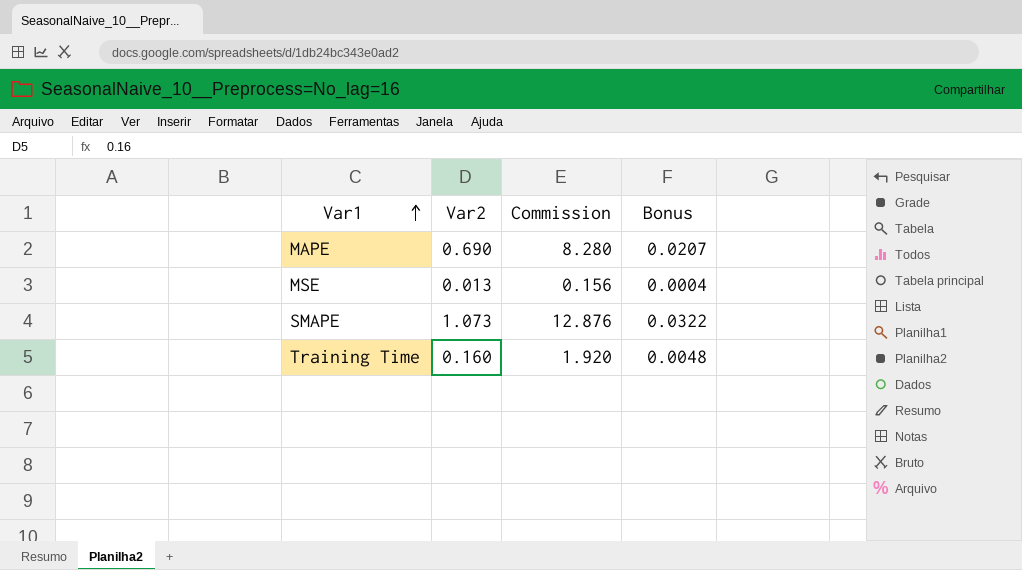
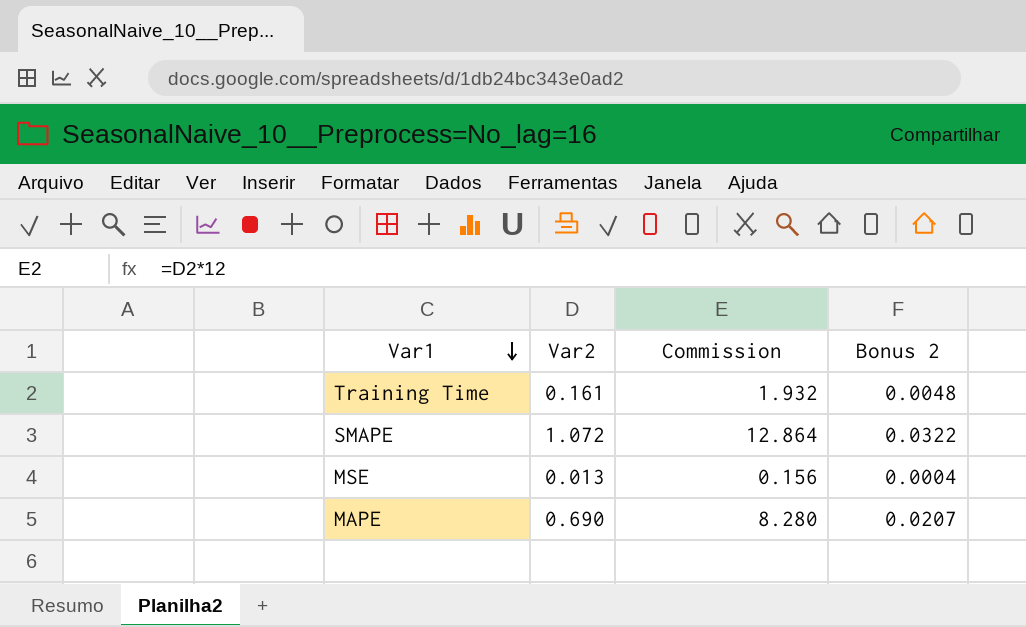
row order: Var1 ascending -> Var1 descending
column name: Bonus -> Bonus 2
Training Time | Var2: 0.160 -> 0.161
Training Time | Commission: 1.920 -> 1.932
SMAPE | Var2: 1.073 -> 1.072
SMAPE | Commission: 12.876 -> 12.864

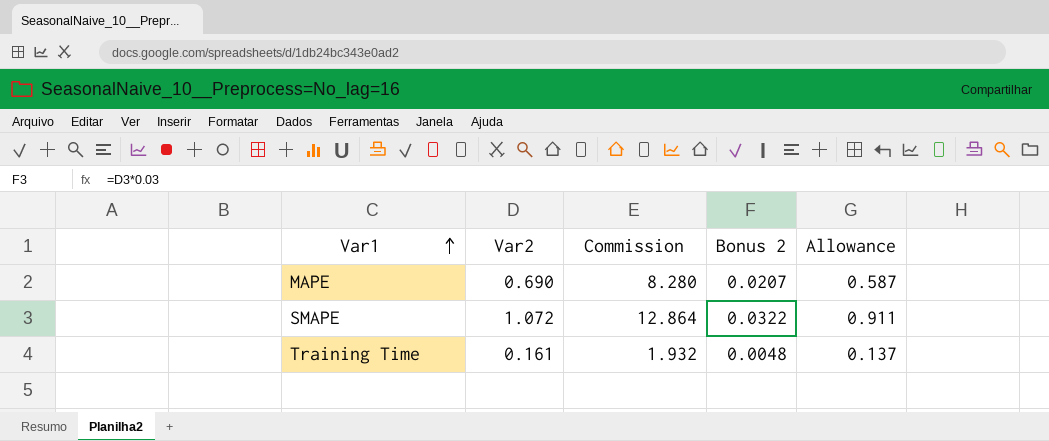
row order: Var1 descending -> Var1 ascending
column Allowance | formula: none -> [Var2] * 0.85
row MSE: 0.013 | 0.156 | 0.0004 -> none

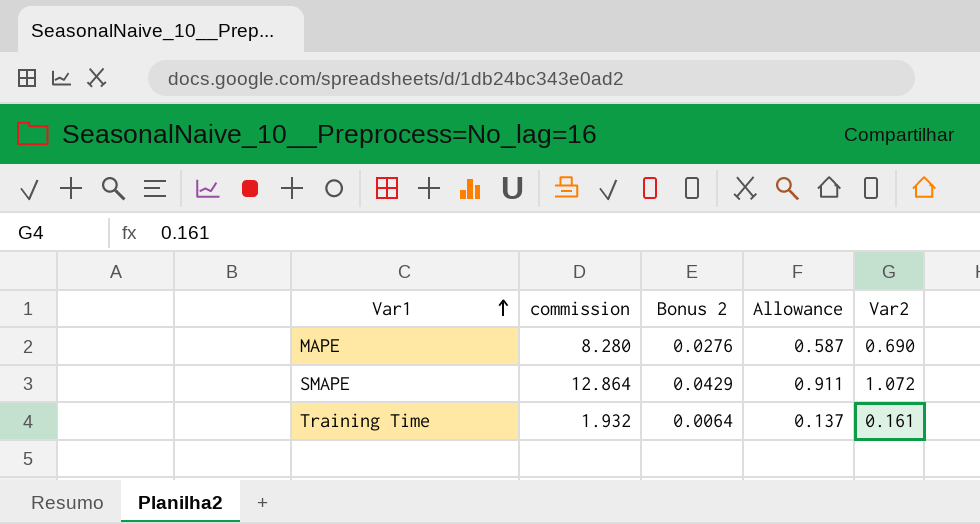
column name: Commission -> commission
column Bonus 2 | formula: [Var2] * 0.03 -> [Var2] * 0.04
column Var2 | position: 2 -> 5

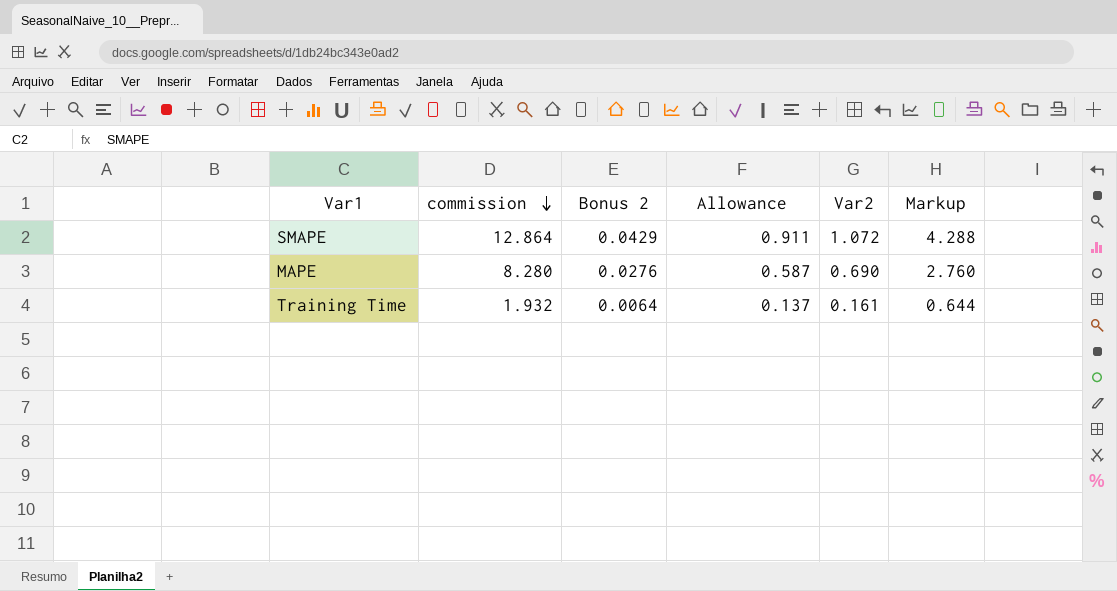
row order: Var1 ascending -> commission descending
column Markup | formula: none -> [Var2] * 4

